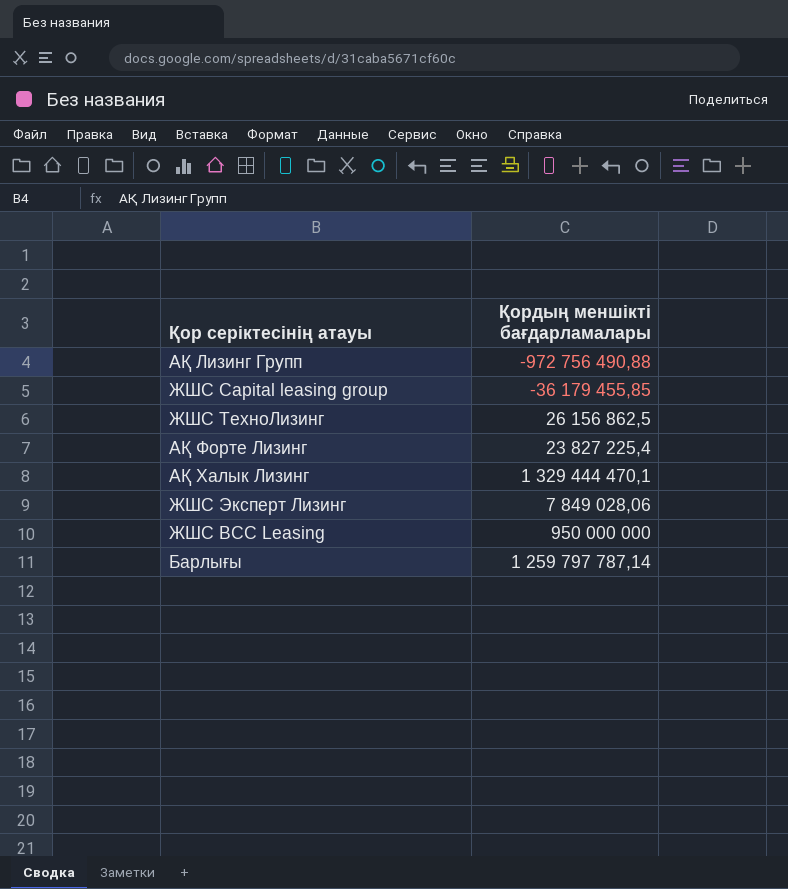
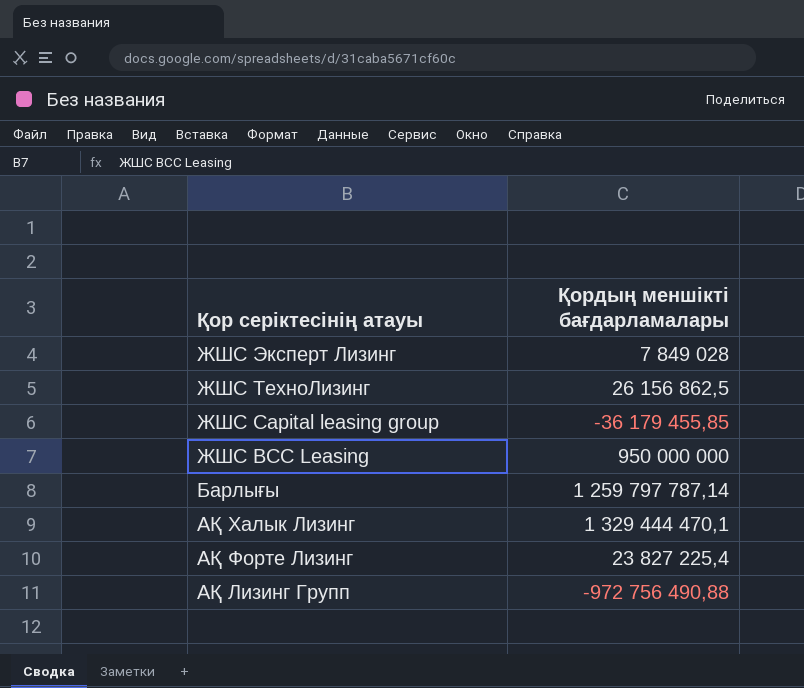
row order: none -> Қор серіктесінің атауы descending
ЖШС Эксперт Лизинг | Қордың меншікті бағдарламалары: 7 849 028,06 -> 7 849 028

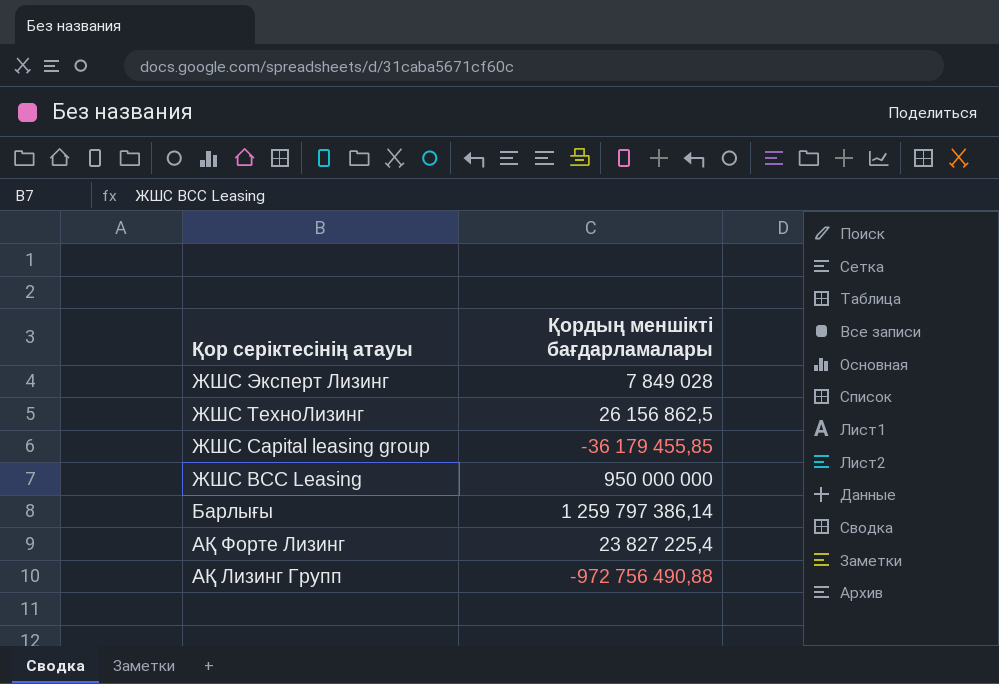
row АҚ Халык Лизинг: 1 329 444 470,1 -> none
Барлығы | Қордың меншікті бағдарламалары: 1 259 797 787,14 -> 1 259 797 386,14

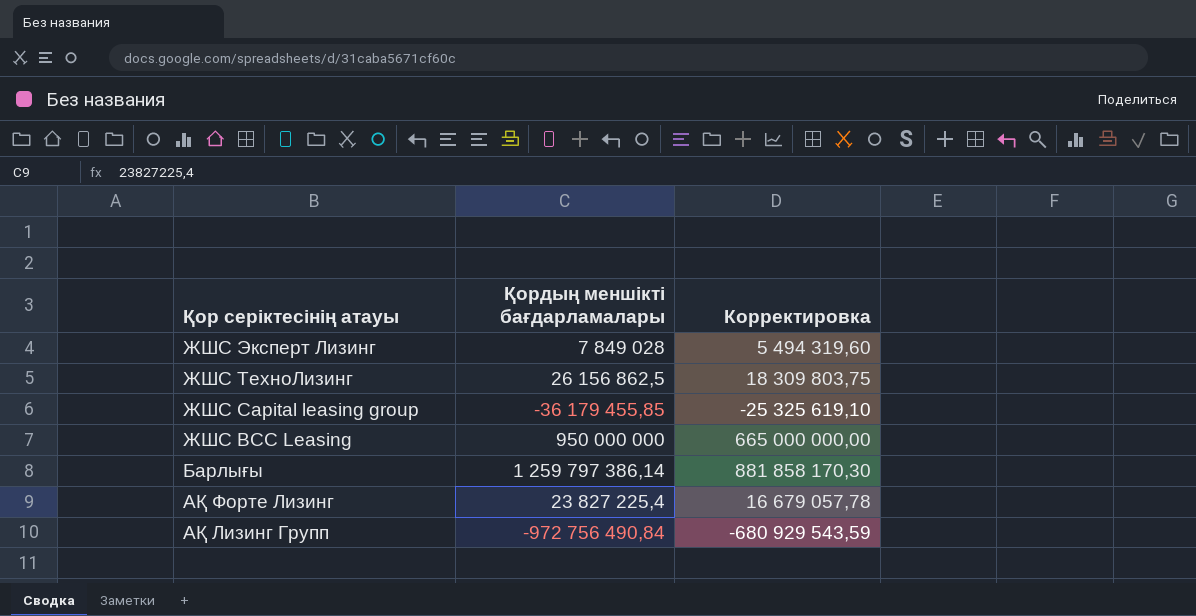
column Корректировка | formula: none -> [Қордың меншікті бағдарламалары] * 0,7
АҚ Лизинг Групп | Қордың меншікті бағдарламалары: -972 756 490,88 -> -972 756 490,84

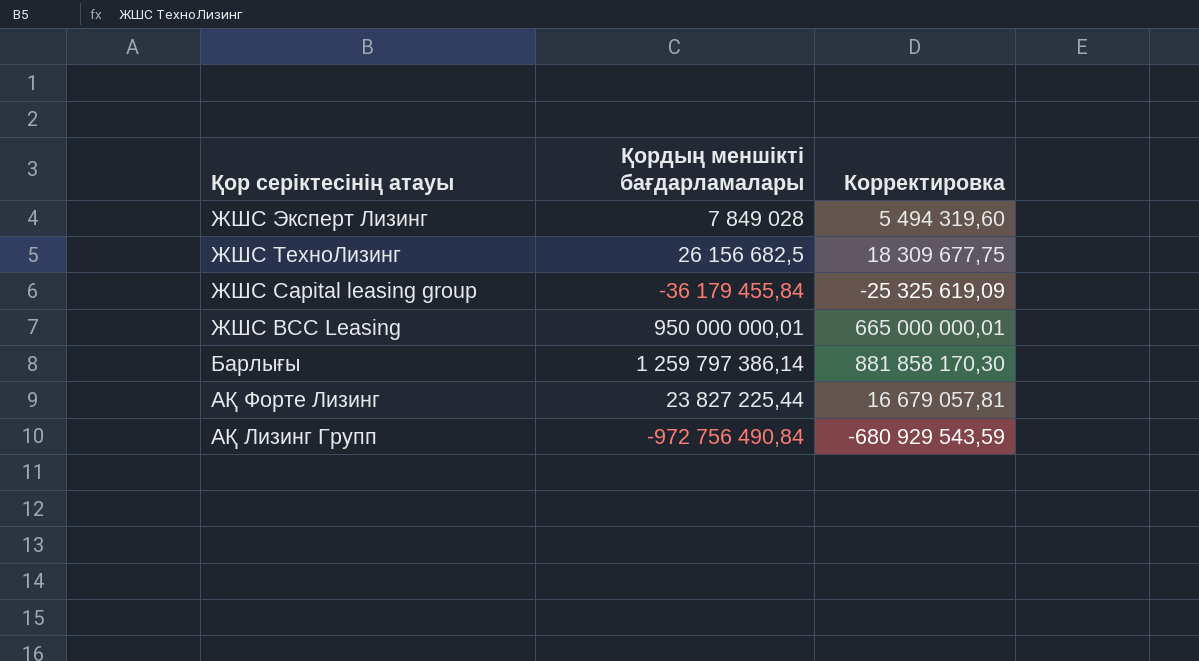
ЖШС ТехноЛизинг | Қордың меншікті бағдарламалары: 26 156 862,5 -> 26 156 682,5
ЖШС ТехноЛизинг | Корректировка: 18 309 803,75 -> 18 309 677,75
ЖШС Capital leasing group | Қордың меншікті бағдарламалары: -36 179 455,85 -> -36 179 455,84
ЖШС Capital leasing group | Корректировка: -25 325 619,10 -> -25 325 619,09
ЖШС BCC Leasing | Қордың меншікті бағдарламалары: 950 000 000 -> 950 000 000,01
ЖШС BCC Leasing | Корректировка: 665 000 000,00 -> 665 000 000,01
АҚ Форте Лизинг | Қордың меншікті бағдарламалары: 23 827 225,4 -> 23 827 225,44
АҚ Форте Лизинг | Корректировка: 16 679 057,78 -> 16 679 057,81

